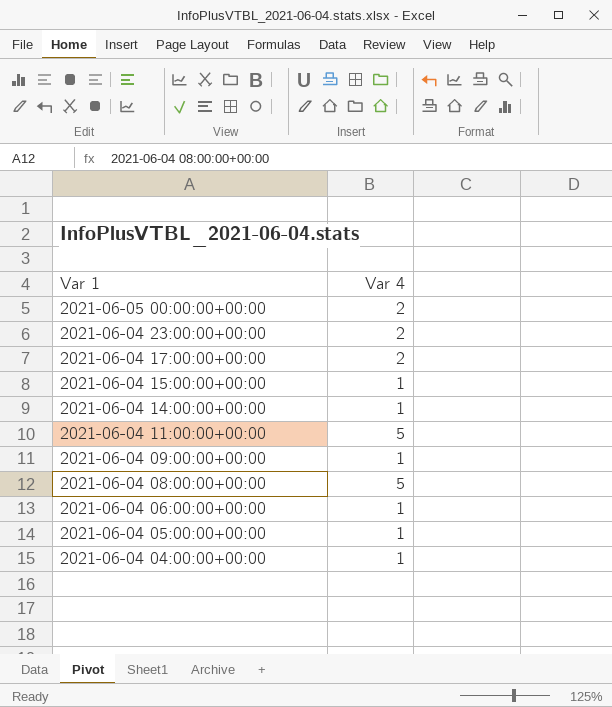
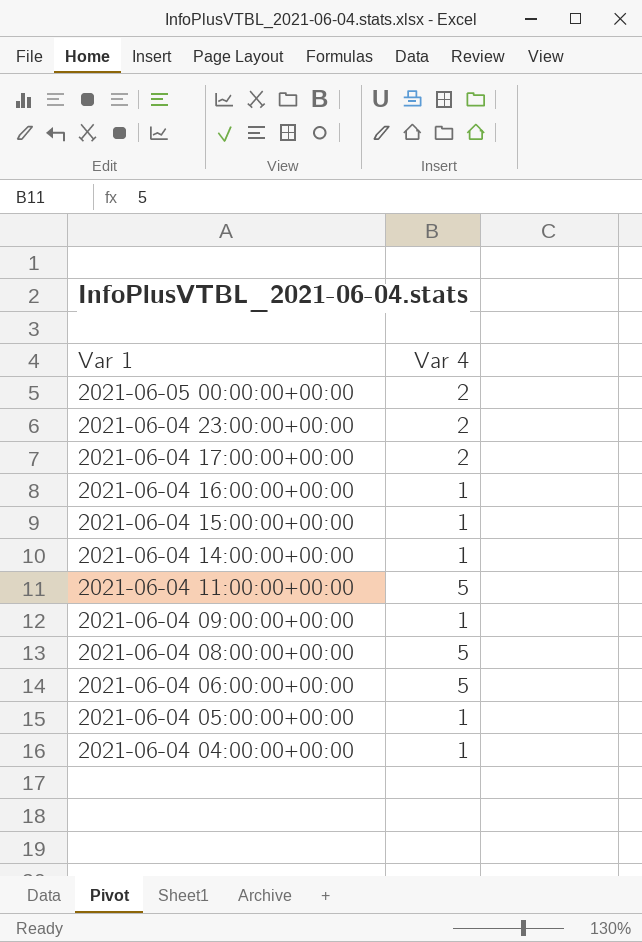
row 2021-06-04 16:00:00+00:00: none -> 1
2021-06-04 06:00:00+00:00 | Var 4: 1 -> 5

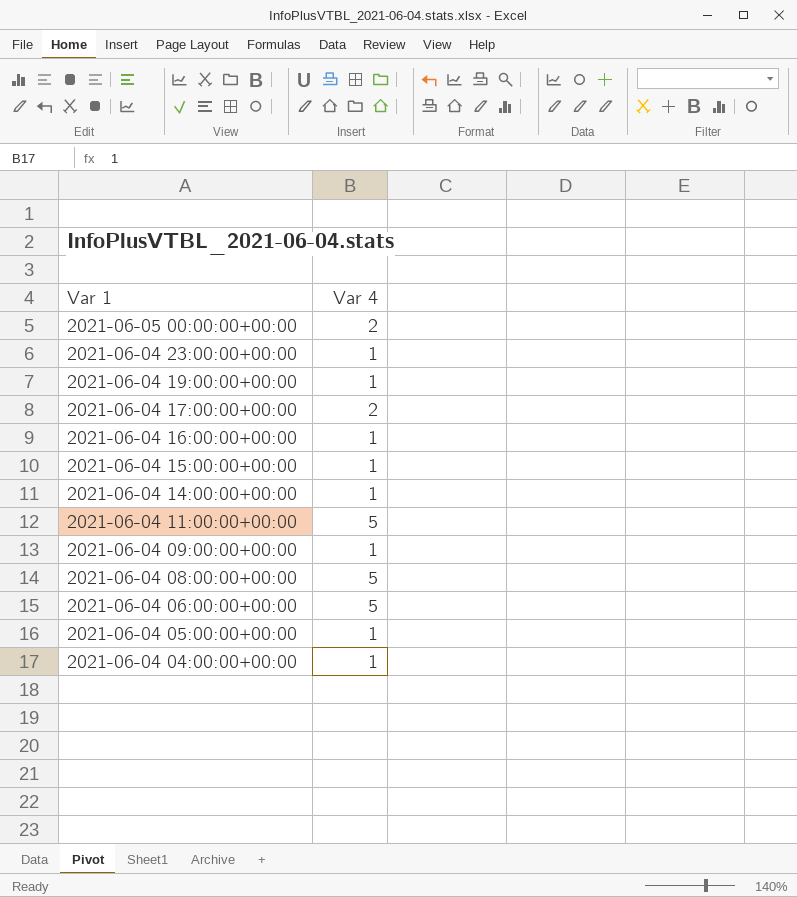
2021-06-04 23:00:00+00:00 | Var 4: 2 -> 1
row 2021-06-04 19:00:00+00:00: none -> 1

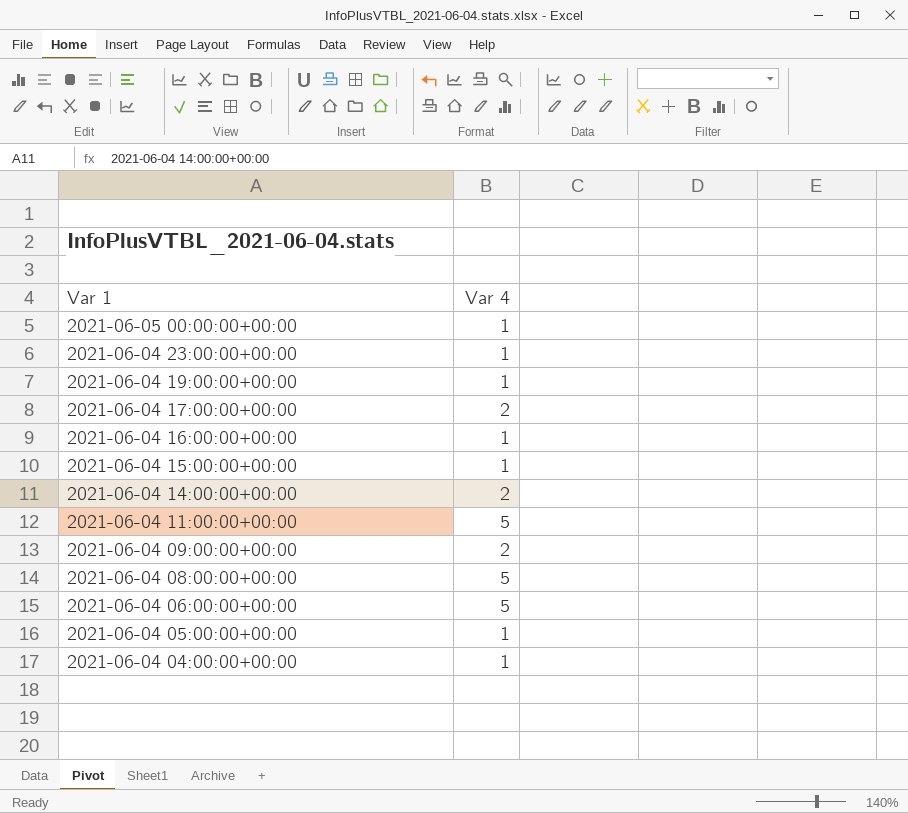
2021-06-05 00:00:00+00:00 | Var 4: 2 -> 1
2021-06-04 14:00:00+00:00 | Var 4: 1 -> 2
2021-06-04 09:00:00+00:00 | Var 4: 1 -> 2

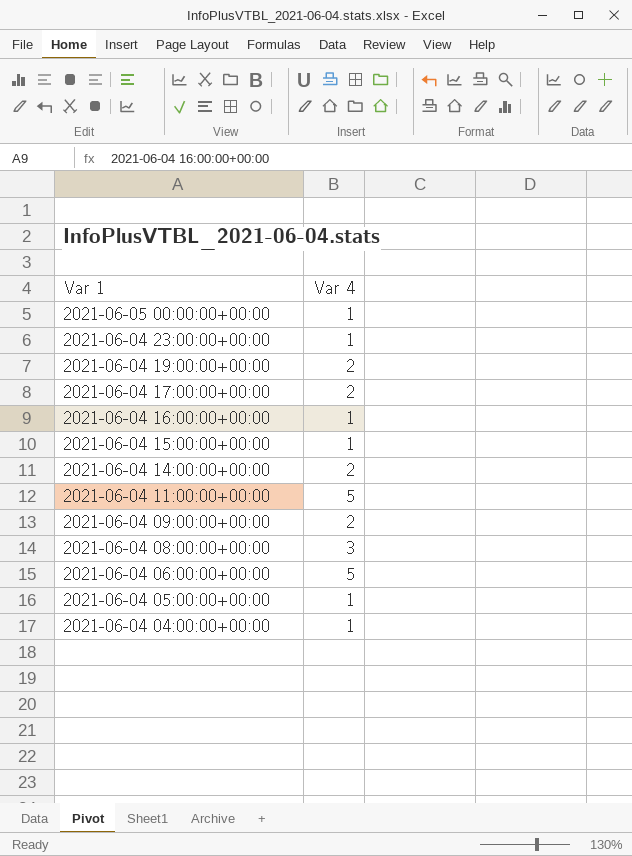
2021-06-04 19:00:00+00:00 | Var 4: 1 -> 2
2021-06-04 08:00:00+00:00 | Var 4: 5 -> 3

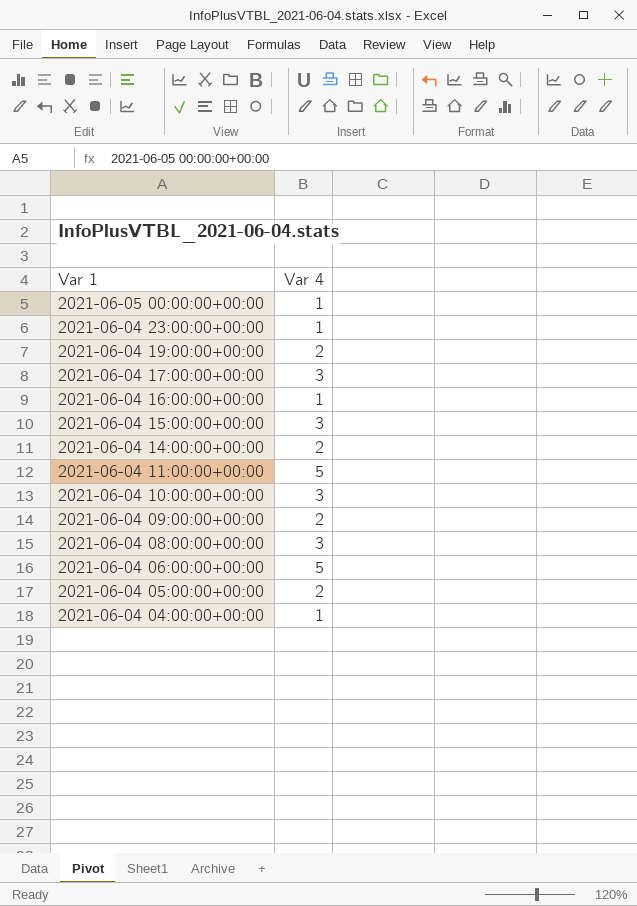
2021-06-04 17:00:00+00:00 | Var 4: 2 -> 3
2021-06-04 15:00:00+00:00 | Var 4: 1 -> 3
row 2021-06-04 10:00:00+00:00: none -> 3
2021-06-04 05:00:00+00:00 | Var 4: 1 -> 2

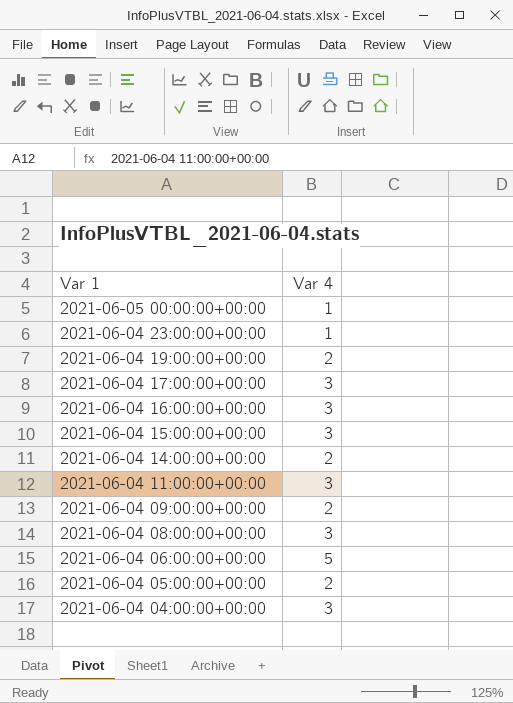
row 2021-06-04 10:00:00+00:00: 3 -> none
2021-06-04 16:00:00+00:00 | Var 4: 1 -> 3
2021-06-04 11:00:00+00:00 | Var 4: 5 -> 3
2021-06-04 04:00:00+00:00 | Var 4: 1 -> 3

